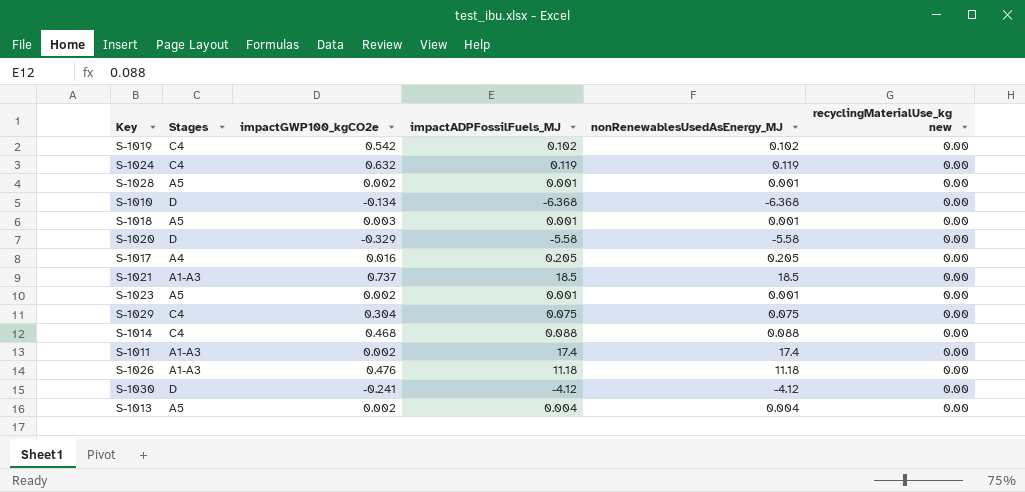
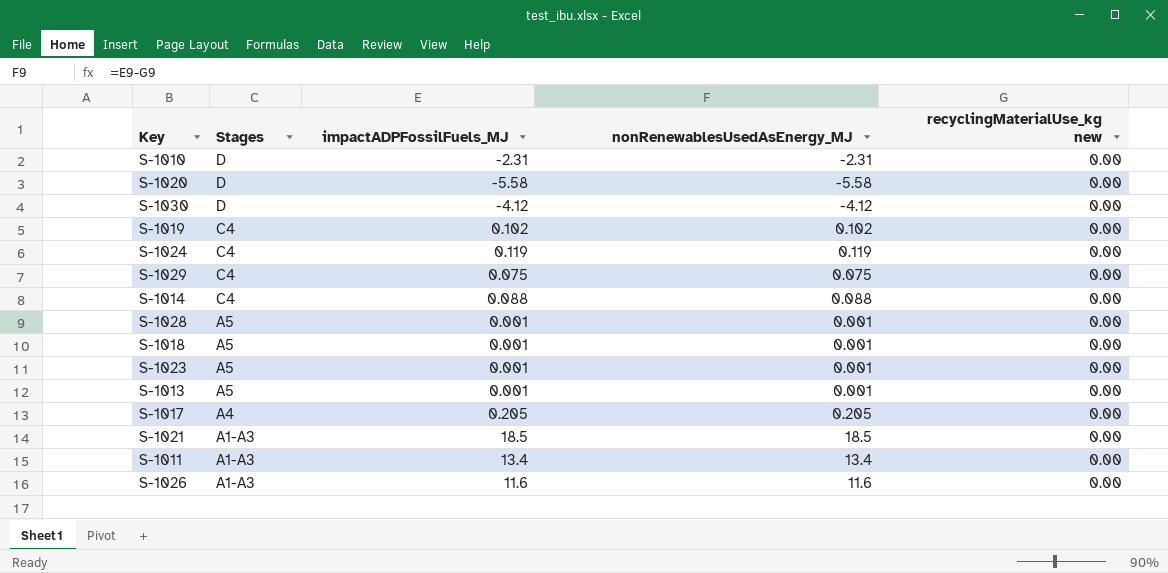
row order: none -> Stages descending
column impactGWP100_kgCO2e | position: 3 -> none
S-1010 | impactADPFossilFuels_MJ: -6.368 -> -2.31
S-1010 | nonRenewablesUsedAsEnergy_MJ: -6.368 -> -2.31
S-1013 | impactADPFossilFuels_MJ: 0.004 -> 0.001
S-1013 | nonRenewablesUsedAsEnergy_MJ: 0.004 -> 0.001
S-1011 | impactADPFossilFuels_MJ: 17.4 -> 13.4
S-1011 | nonRenewablesUsedAsEnergy_MJ: 17.4 -> 13.4
S-1026 | impactADPFossilFuels_MJ: 11.18 -> 11.6
S-1026 | nonRenewablesUsedAsEnergy_MJ: 11.18 -> 11.6

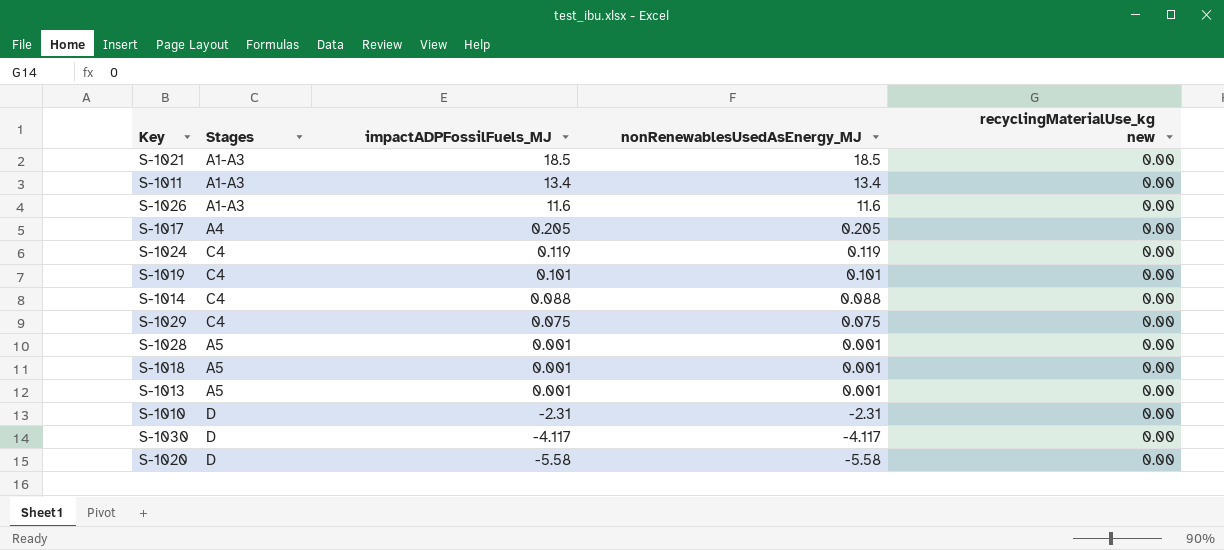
row order: Stages descending -> impactADPFossilFuels_MJ descending
row S-1023: A5 | 0.001 | 0.001 | 0.00 -> none
S-1019 | impactADPFossilFuels_MJ: 0.102 -> 0.101
S-1019 | nonRenewablesUsedAsEnergy_MJ: 0.102 -> 0.101
S-1030 | impactADPFossilFuels_MJ: -4.12 -> -4.117
S-1030 | nonRenewablesUsedAsEnergy_MJ: -4.12 -> -4.117

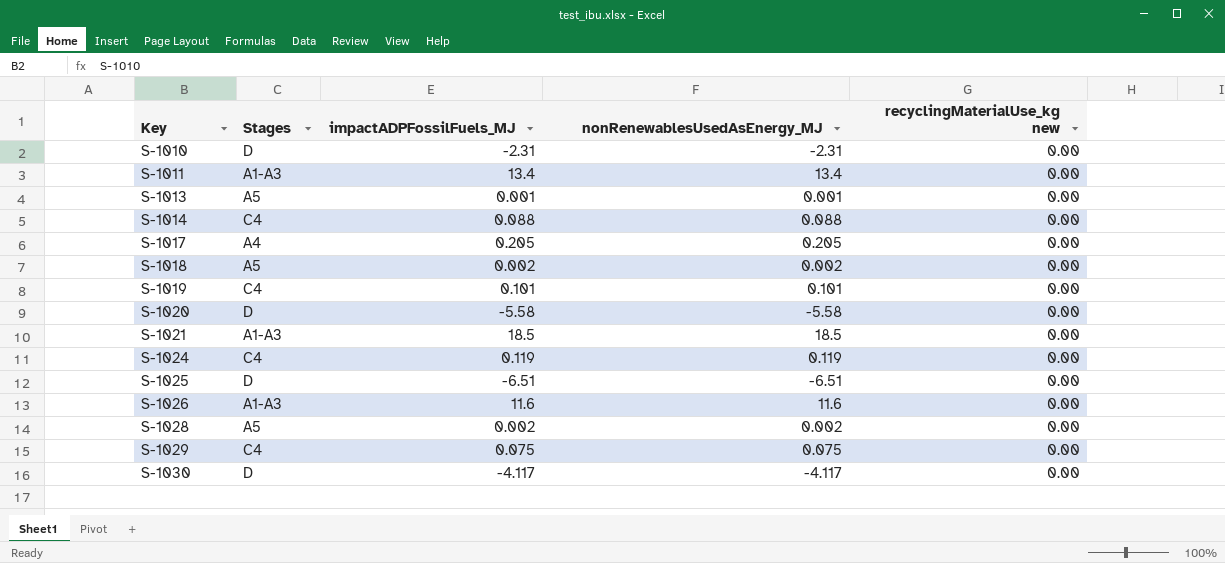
row order: impactADPFossilFuels_MJ descending -> Key ascending
S-1018 | impactADPFossilFuels_MJ: 0.001 -> 0.002
S-1018 | nonRenewablesUsedAsEnergy_MJ: 0.001 -> 0.002
row S-1025: none -> D | -6.51 | -6.51 | 0.00
S-1028 | impactADPFossilFuels_MJ: 0.001 -> 0.002
S-1028 | nonRenewablesUsedAsEnergy_MJ: 0.001 -> 0.002

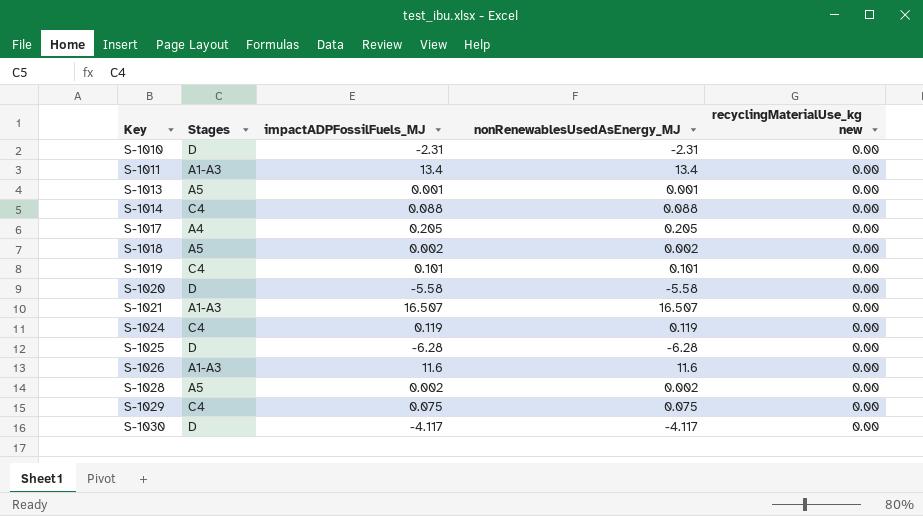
S-1021 | impactADPFossilFuels_MJ: 18.5 -> 16.507
S-1021 | nonRenewablesUsedAsEnergy_MJ: 18.5 -> 16.507
S-1025 | impactADPFossilFuels_MJ: -6.51 -> -6.28
S-1025 | nonRenewablesUsedAsEnergy_MJ: -6.51 -> -6.28

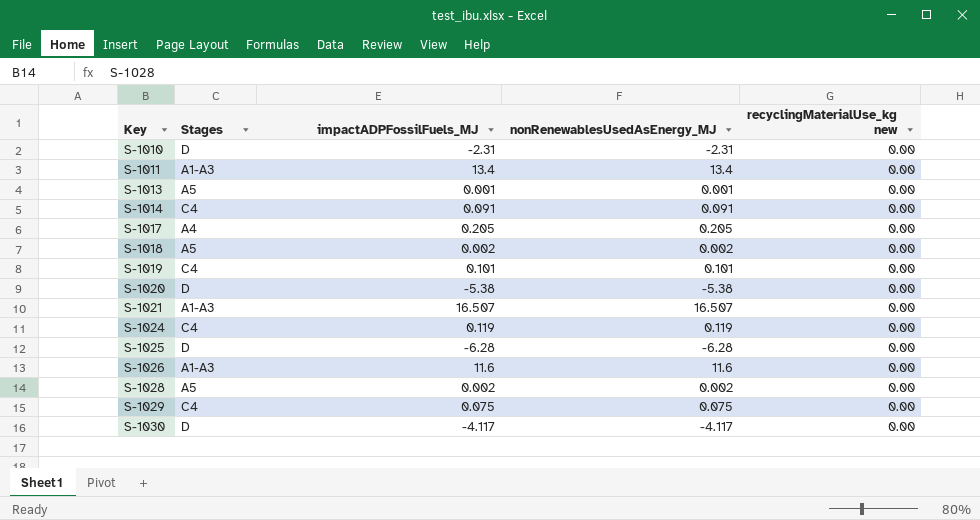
S-1014 | impactADPFossilFuels_MJ: 0.088 -> 0.091
S-1014 | nonRenewablesUsedAsEnergy_MJ: 0.088 -> 0.091
S-1020 | impactADPFossilFuels_MJ: -5.58 -> -5.38
S-1020 | nonRenewablesUsedAsEnergy_MJ: -5.58 -> -5.38

